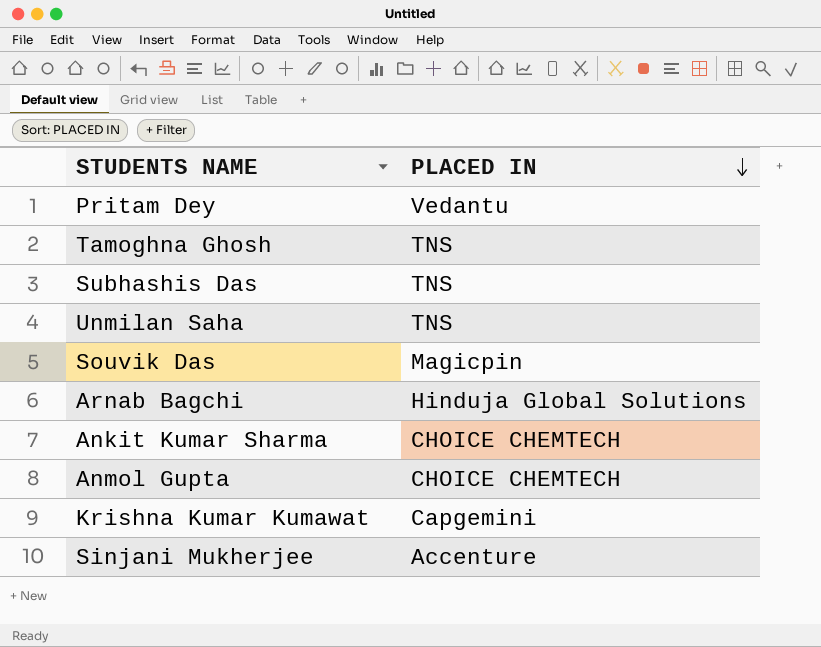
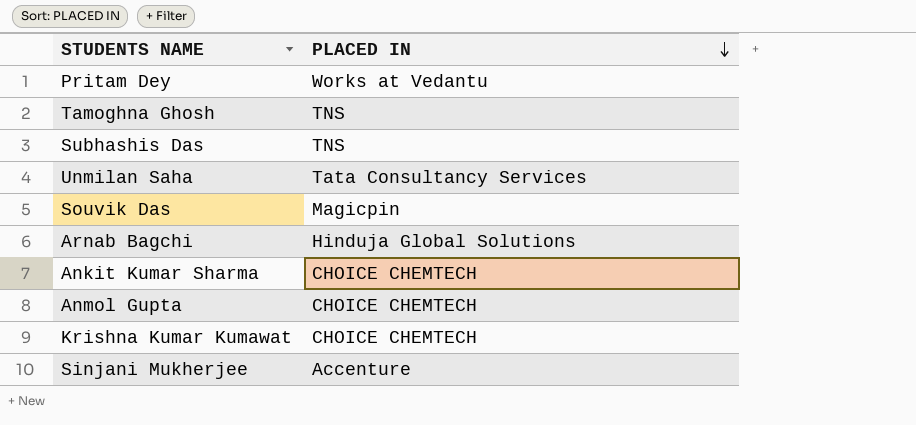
Pritam Dey | PLACED IN: Vedantu -> Works at Vedantu
Unmilan Saha | PLACED IN: TNS -> Tata Consultancy Services
Krishna Kumar Kumawat | PLACED IN: Capgemini -> CHOICE CHEMTECH

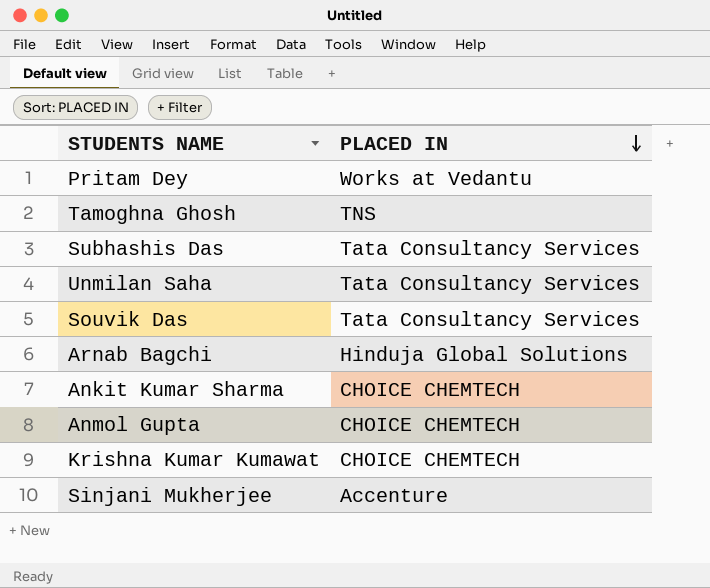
Subhashis Das | PLACED IN: TNS -> Tata Consultancy Services
Souvik Das | PLACED IN: Magicpin -> Tata Consultancy Services

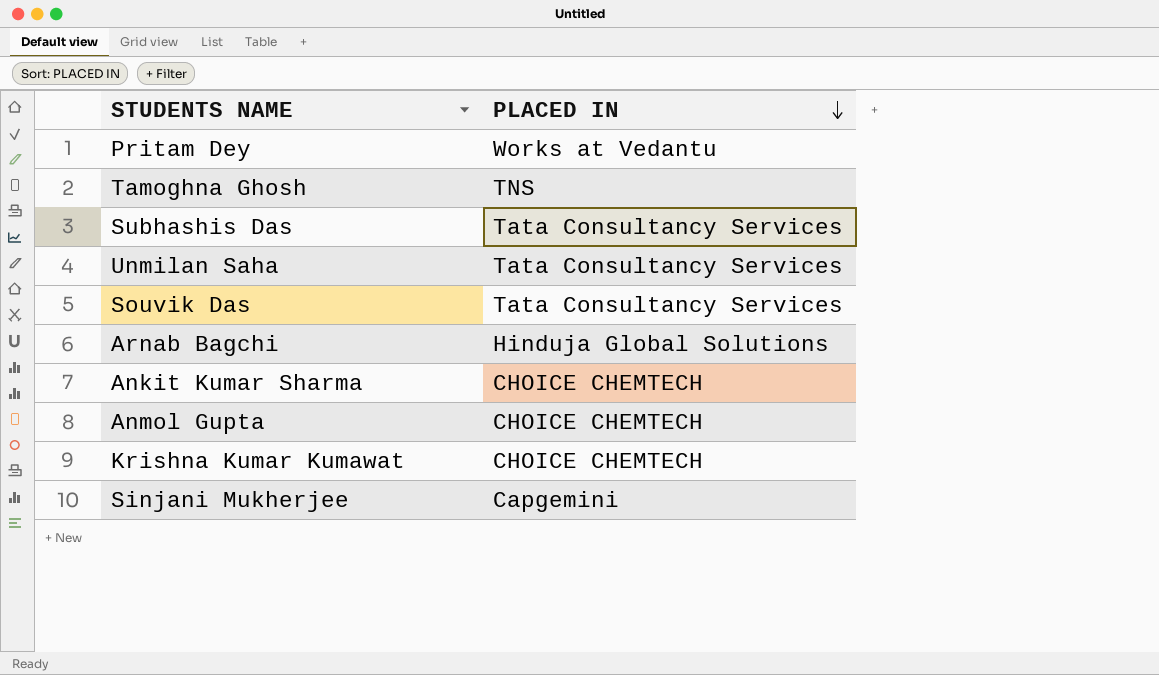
Sinjani Mukherjee | PLACED IN: Accenture -> Capgemini

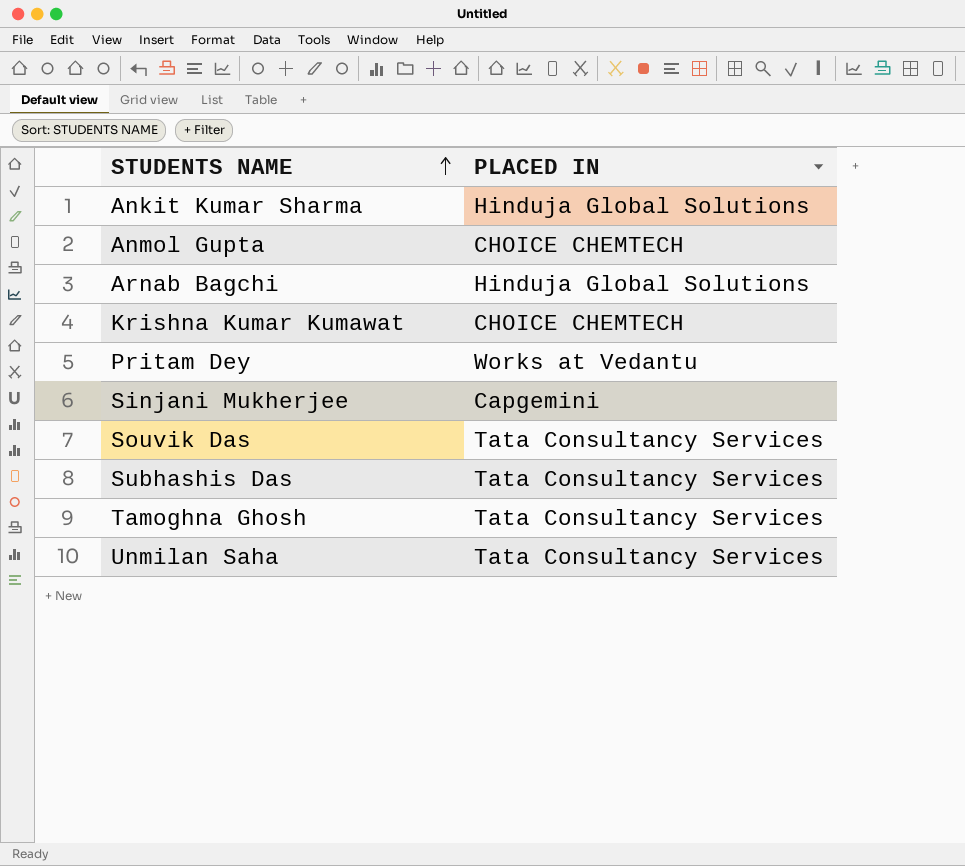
row order: PLACED IN descending -> STUDENTS NAME ascending
Ankit Kumar Sharma | PLACED IN: CHOICE CHEMTECH -> Hinduja Global Solutions
Tamoghna Ghosh | PLACED IN: TNS -> Tata Consultancy Services

